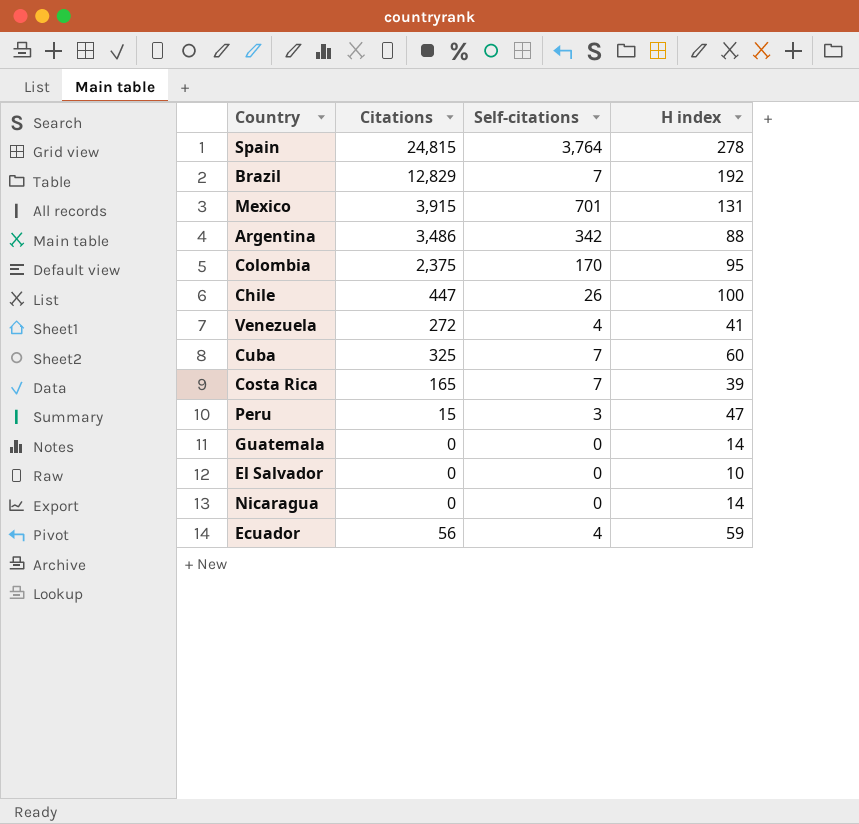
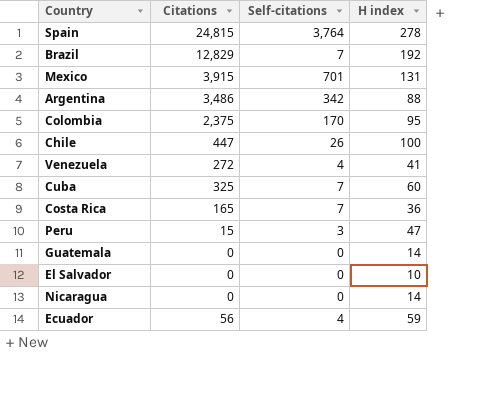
Costa Rica | H index: 39 -> 36

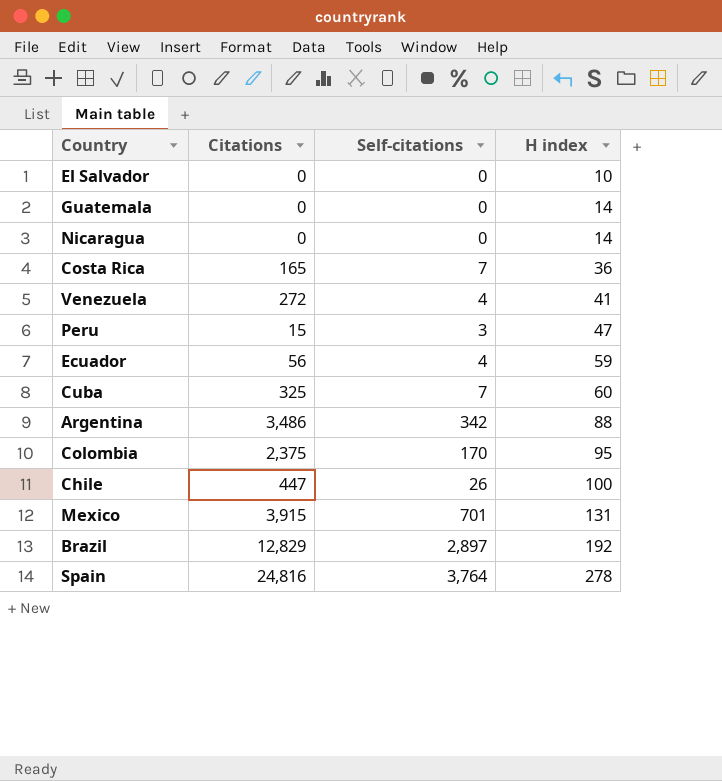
row order: none -> H index ascending
Brazil | Self-citations: 7 -> 2,897
Spain | Citations: 24,815 -> 24,816

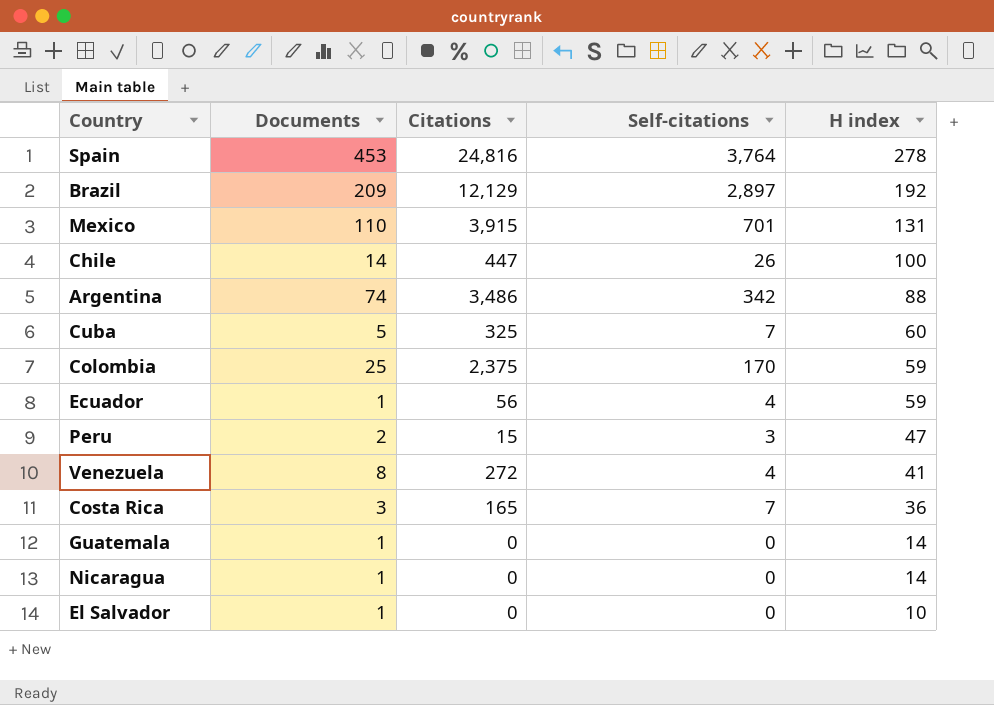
row order: H index ascending -> H index descending
column Documents | position: none -> 2
Brazil | Citations: 12,829 -> 12,129
Colombia | H index: 95 -> 59

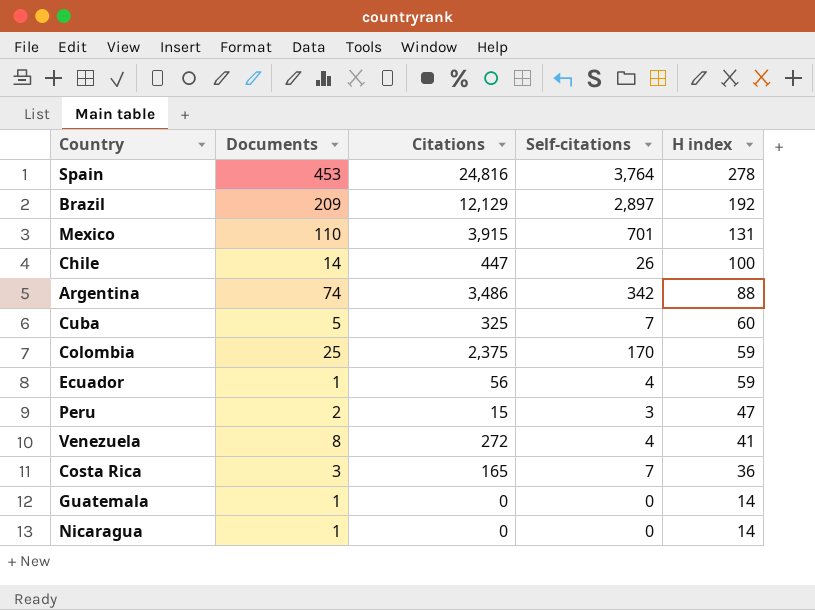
row El Salvador: 1 | 0 | 0 | 10 -> none

